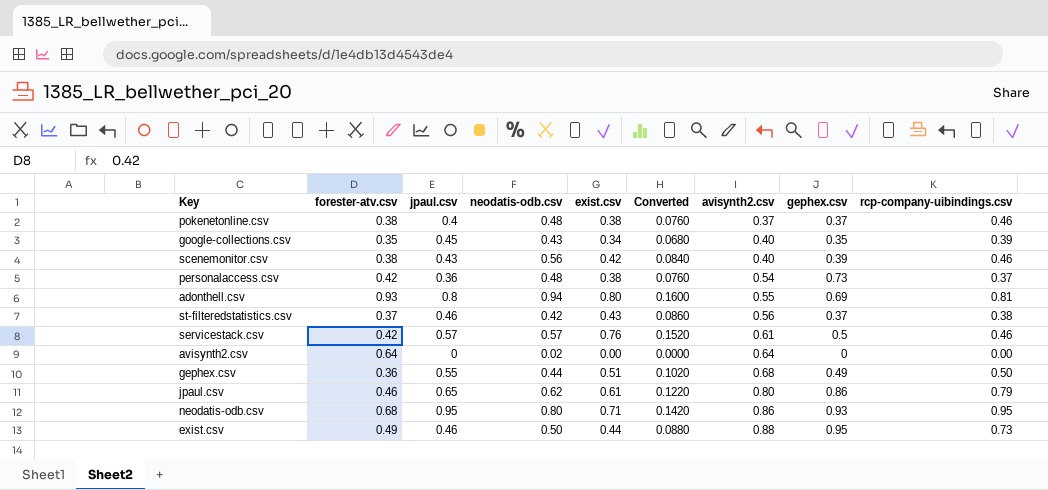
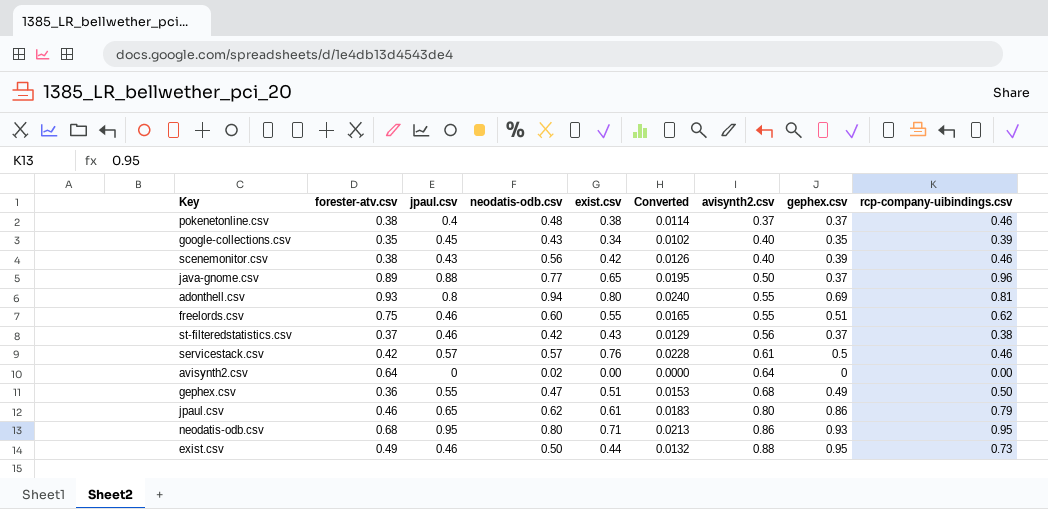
column Converted | formula: [exist.csv] * 0.2 -> [exist.csv] * 0.03
row personalaccess.csv: 0.42 | 0.36 | 0.48 | 0.38 | 0.0760 | 0.54 | 0.73 | 0.37 -> none
row java-gnome.csv: none -> 0.89 | 0.88 | 0.77 | 0.65 | 0.0195 | 0.50 | 0.37 | 0.96
row freelords.csv: none -> 0.75 | 0.46 | 0.60 | 0.55 | 0.0165 | 0.55 | 0.51 | 0.62
gephex.csv | neodatis-odb.csv: 0.44 -> 0.47

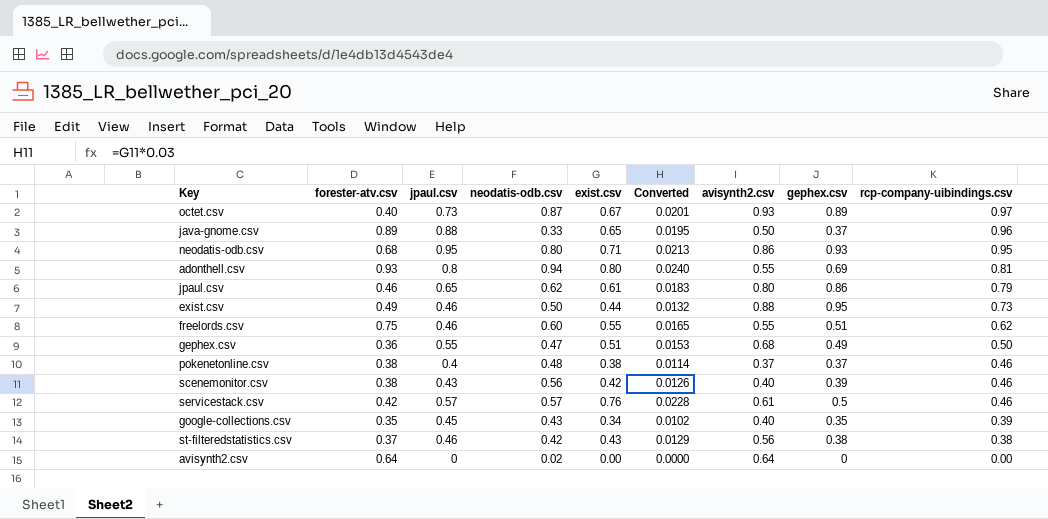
row order: avisynth2.csv ascending -> rcp-company-uibindings.csv descending
row octet.csv: none -> 0.40 | 0.73 | 0.87 | 0.67 | 0.0201 | 0.93 | 0.89 | 0.97
java-gnome.csv | neodatis-odb.csv: 0.77 -> 0.33
st-filteredstatistics.csv | gephex.csv: 0.37 -> 0.38

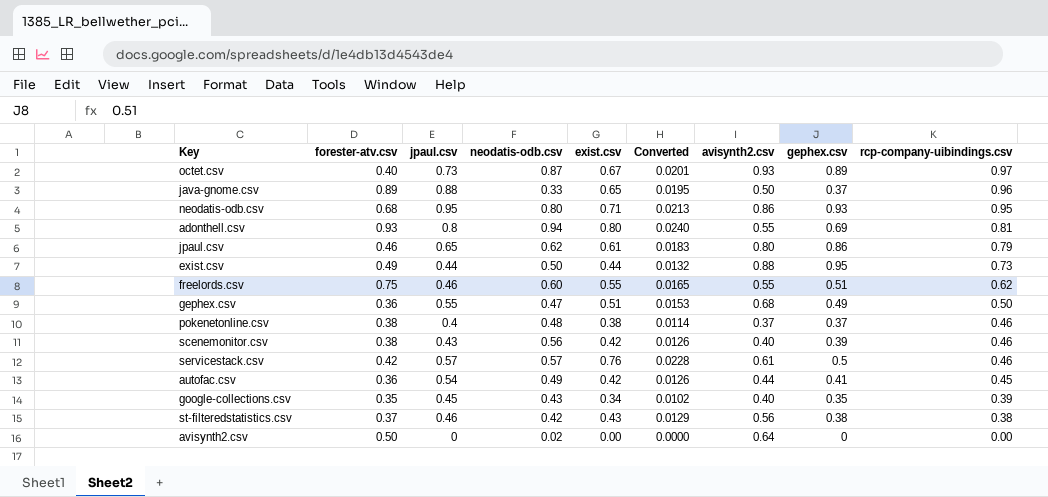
exist.csv | jpaul.csv: 0.46 -> 0.44
row autofac.csv: none -> 0.36 | 0.54 | 0.49 | 0.42 | 0.0126 | 0.44 | 0.41 | 0.45
avisynth2.csv | forester-atv.csv: 0.64 -> 0.50

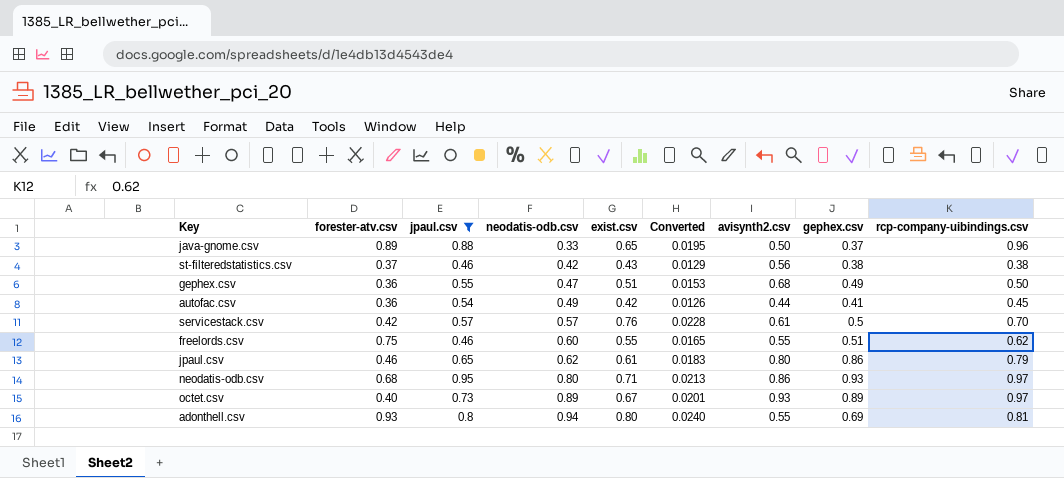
filter: none -> jpaul.csv >= 0.46
row order: rcp-company-uibindings.csv descending -> neodatis-odb.csv ascending
servicestack.csv | rcp-company-uibindings.csv: 0.46 -> 0.70
neodatis-odb.csv | rcp-company-uibindings.csv: 0.95 -> 0.97
octet.csv | neodatis-odb.csv: 0.87 -> 0.89

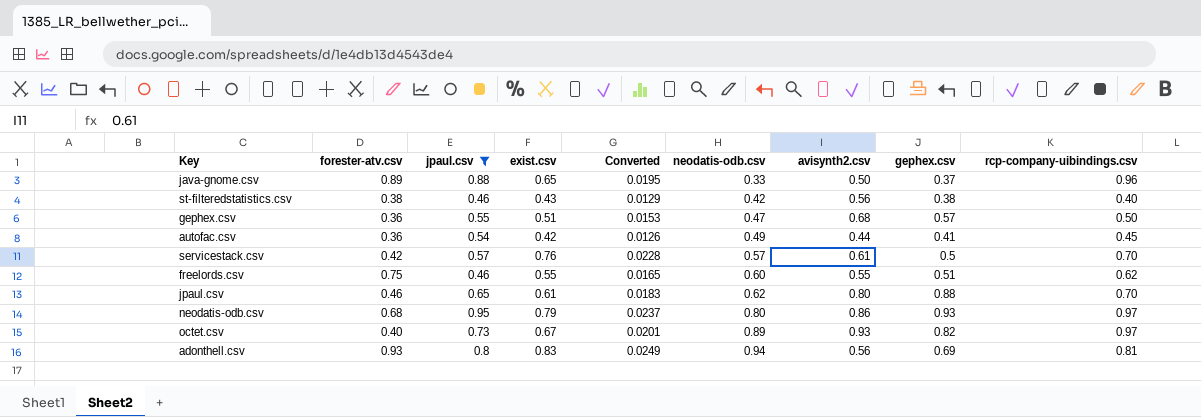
column neodatis-odb.csv | position: 4 -> 6
st-filteredstatistics.csv | forester-atv.csv: 0.37 -> 0.38
st-filteredstatistics.csv | rcp-company-uibindings.csv: 0.38 -> 0.40
gephex.csv | gephex.csv: 0.49 -> 0.57
jpaul.csv | gephex.csv: 0.86 -> 0.88
jpaul.csv | rcp-company-uibindings.csv: 0.79 -> 0.70
neodatis-odb.csv | exist.csv: 0.71 -> 0.79
neodatis-odb.csv | Converted: 0.0213 -> 0.0237
octet.csv | gephex.csv: 0.89 -> 0.82
adonthell.csv | exist.csv: 0.80 -> 0.83
adonthell.csv | Converted: 0.0240 -> 0.0249
adonthell.csv | avisynth2.csv: 0.55 -> 0.56

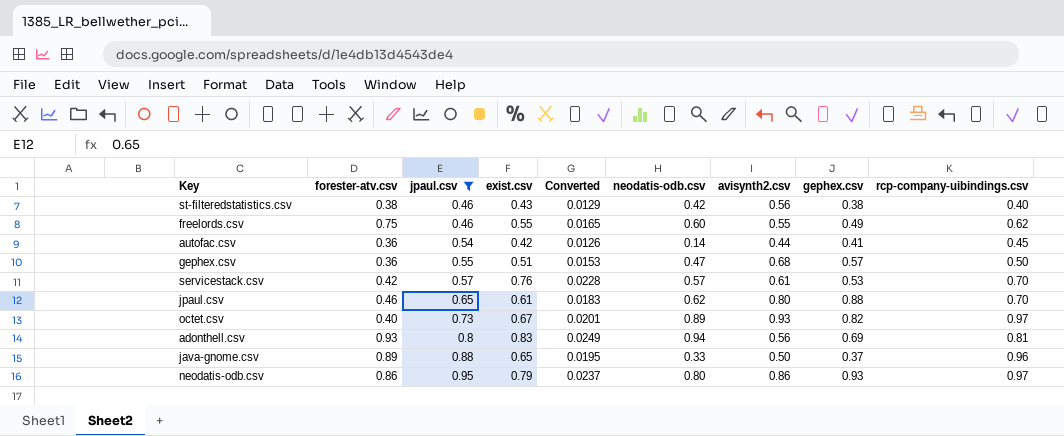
row order: neodatis-odb.csv ascending -> jpaul.csv ascending
freelords.csv | gephex.csv: 0.51 -> 0.49
autofac.csv | neodatis-odb.csv: 0.49 -> 0.14
servicestack.csv | gephex.csv: 0.5 -> 0.53
neodatis-odb.csv | forester-atv.csv: 0.68 -> 0.86

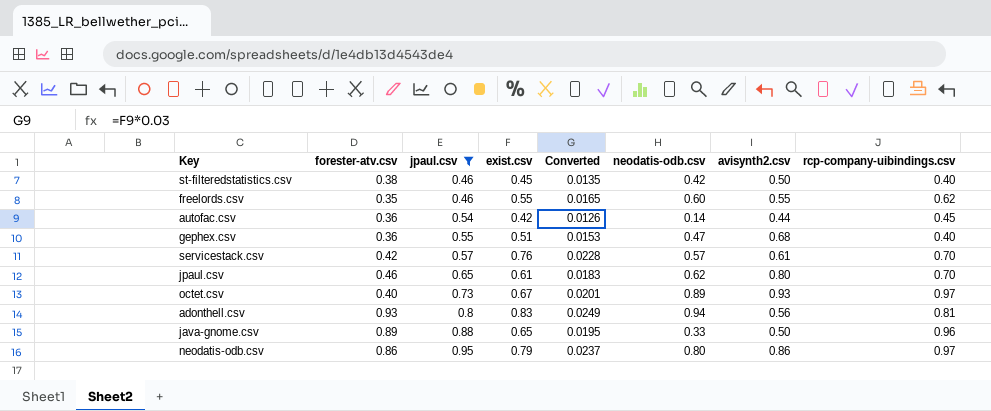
column gephex.csv | position: 8 -> none
st-filteredstatistics.csv | exist.csv: 0.43 -> 0.45
st-filteredstatistics.csv | Converted: 0.0129 -> 0.0135
st-filteredstatistics.csv | avisynth2.csv: 0.56 -> 0.50
freelords.csv | forester-atv.csv: 0.75 -> 0.35
gephex.csv | rcp-company-uibindings.csv: 0.50 -> 0.40

